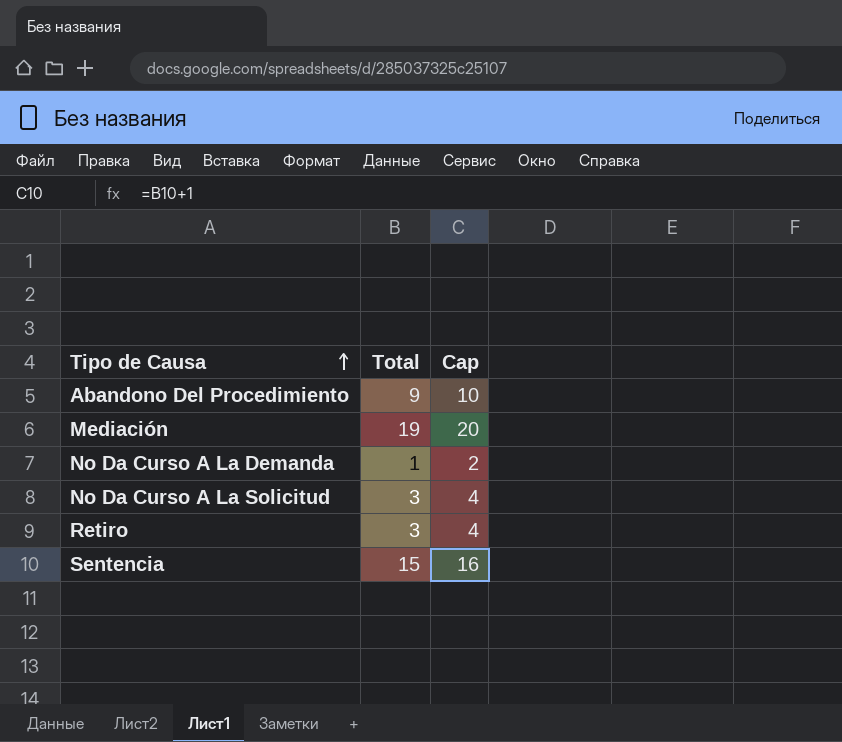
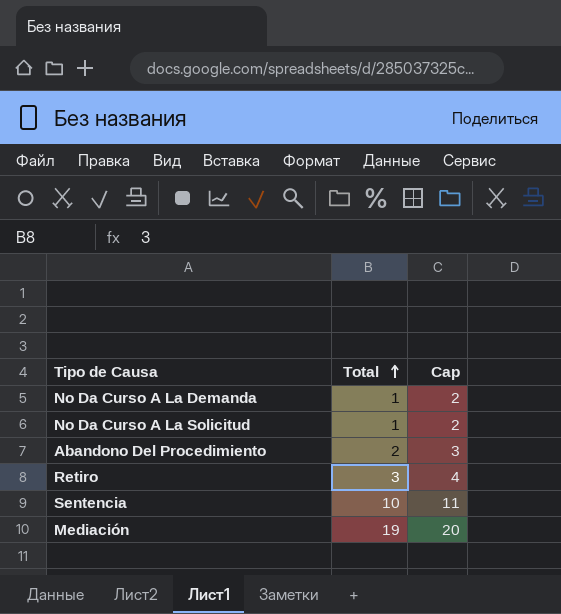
row order: Tipo de Causa ascending -> Total ascending
No Da Curso A La Solicitud | Total: 3 -> 1
No Da Curso A La Solicitud | Cap: 4 -> 2
Abandono Del Procedimiento | Total: 9 -> 2
Abandono Del Procedimiento | Cap: 10 -> 3
Sentencia | Total: 15 -> 10
Sentencia | Cap: 16 -> 11

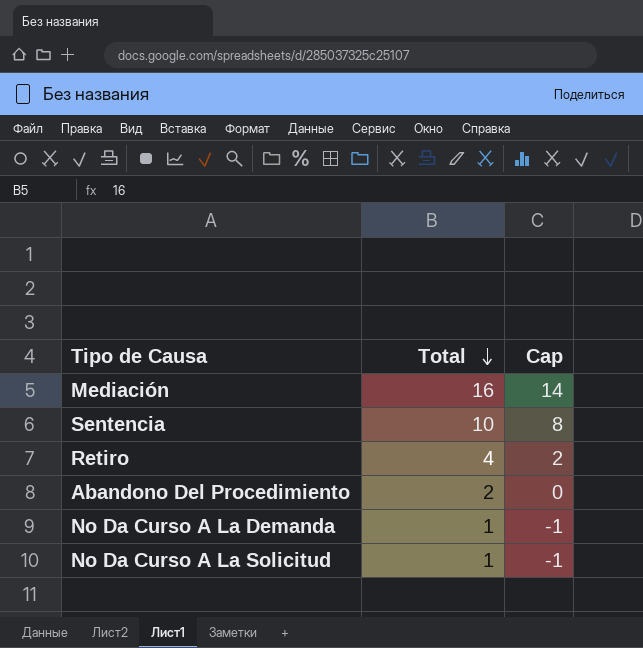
row order: Total ascending -> Total descending
column Cap | formula: [Total] + 1 -> [Total] - 2
Mediación | Total: 19 -> 16
Retiro | Total: 3 -> 4

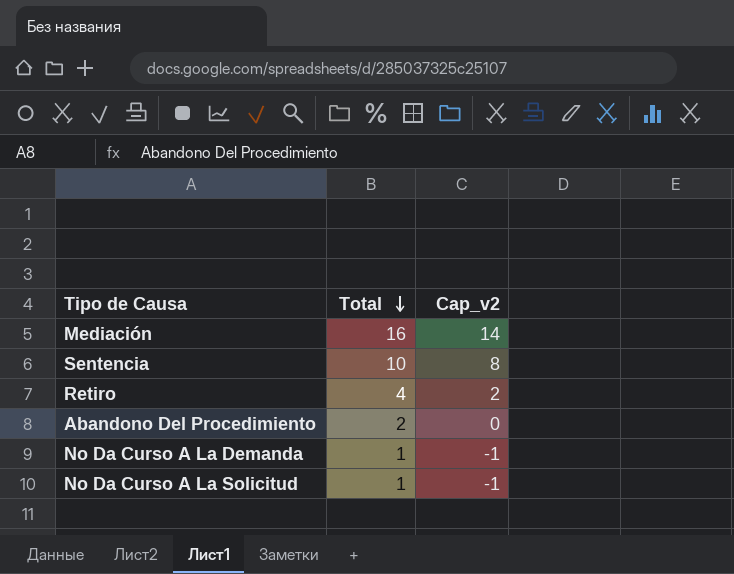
column name: Cap -> Cap_v2

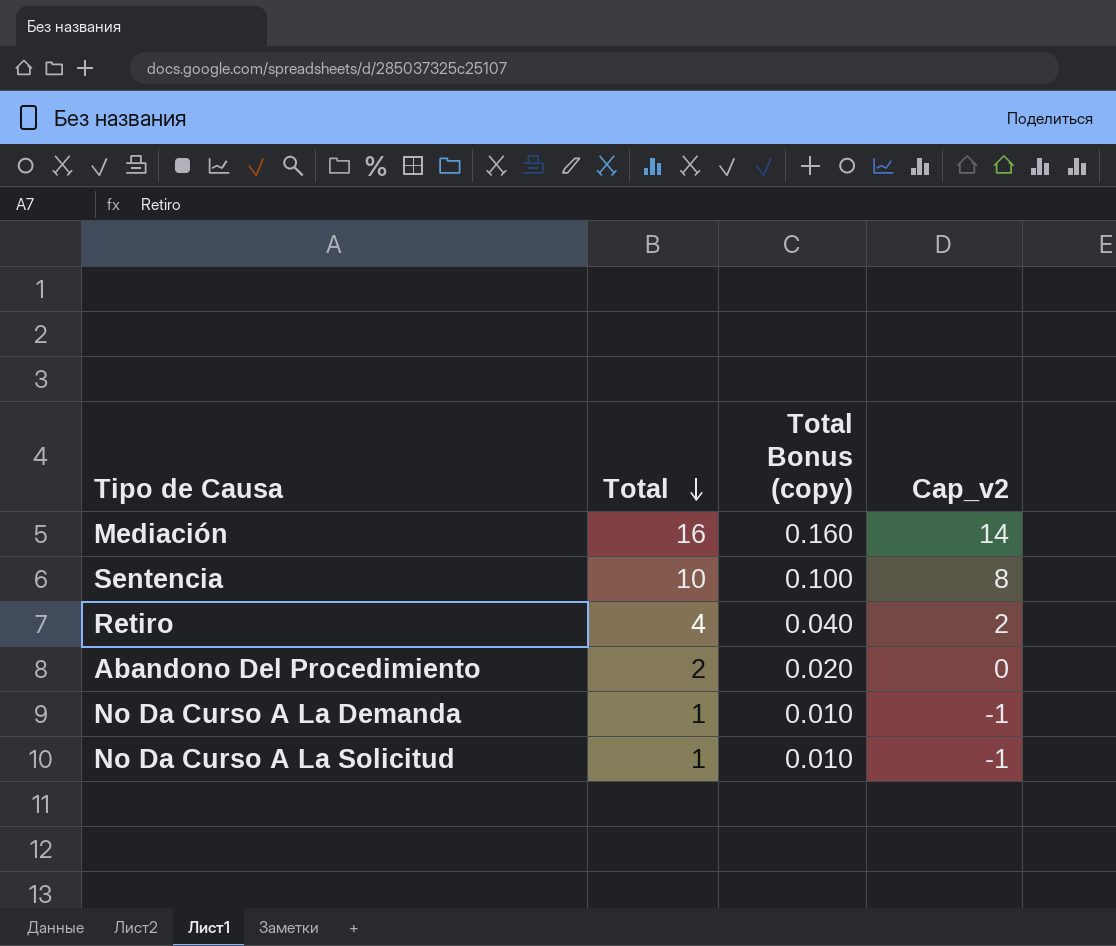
column Total Bonus (copy) | formula: none -> [Total] * 0.01

